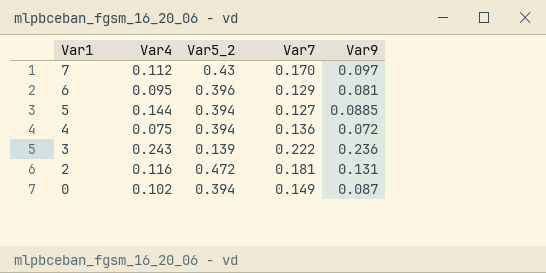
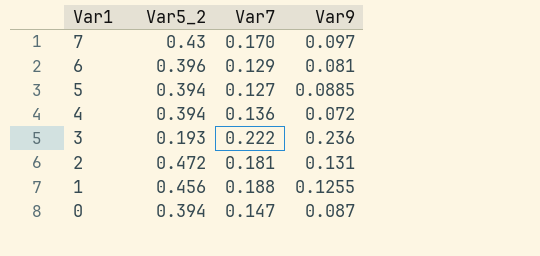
column Var4 | position: 2 -> none
3 | Var5_2: 0.139 -> 0.193
row 1: none -> 0.456 | 0.188 | 0.1255
0 | Var7: 0.149 -> 0.147

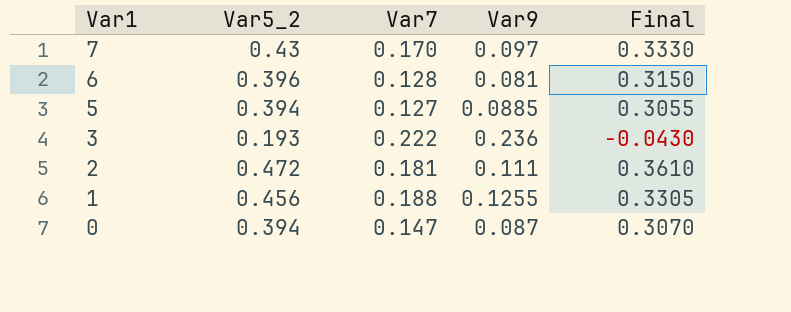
column Final | formula: none -> [Var5_2] - [Var9]
row 4: 0.394 | 0.136 | 0.072 -> none
6 | Var7: 0.129 -> 0.128
2 | Var9: 0.131 -> 0.111

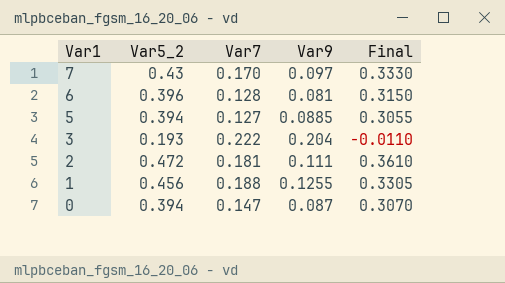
3 | Var9: 0.236 -> 0.204
3 | Final: -0.0430 -> -0.0110

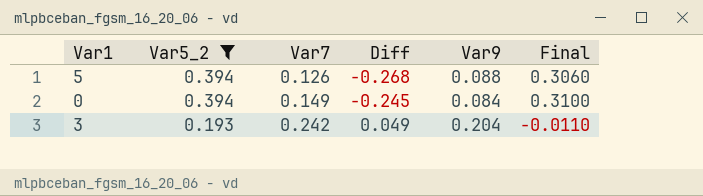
filter: none -> Var5_2 <= 0.394
row order: Var1 descending -> Var5_2 descending
column Diff | formula: none -> [Var7] - [Var5_2]
5 | Var7: 0.127 -> 0.126
5 | Var9: 0.0885 -> 0.088
5 | Final: 0.3055 -> 0.3060
0 | Var7: 0.147 -> 0.149
0 | Var9: 0.087 -> 0.084
0 | Final: 0.3070 -> 0.3100
3 | Var7: 0.222 -> 0.242

